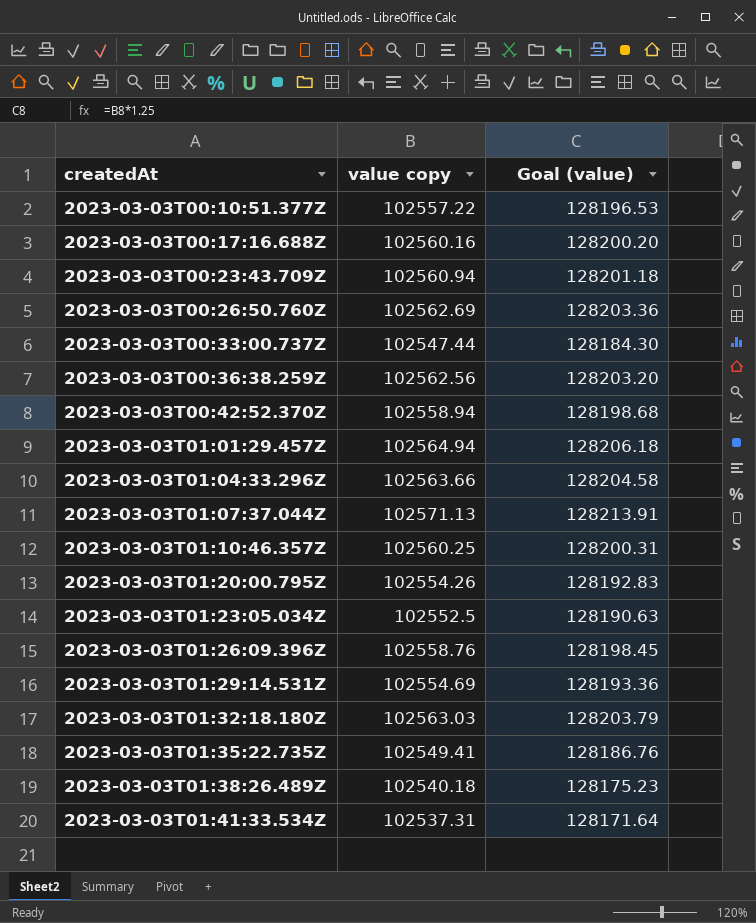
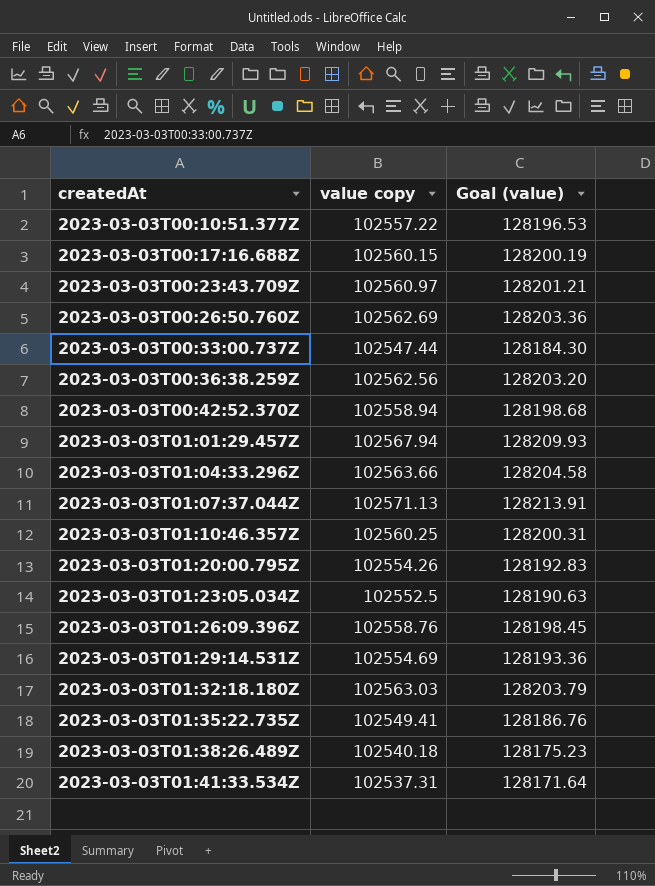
2023-03-03T00:17:16.688Z | value copy: 102560.16 -> 102560.15
2023-03-03T00:17:16.688Z | Goal (value): 128200.20 -> 128200.19
2023-03-03T00:23:43.709Z | value copy: 102560.94 -> 102560.97
2023-03-03T00:23:43.709Z | Goal (value): 128201.18 -> 128201.21
2023-03-03T01:01:29.457Z | value copy: 102564.94 -> 102567.94
2023-03-03T01:01:29.457Z | Goal (value): 128206.18 -> 128209.93

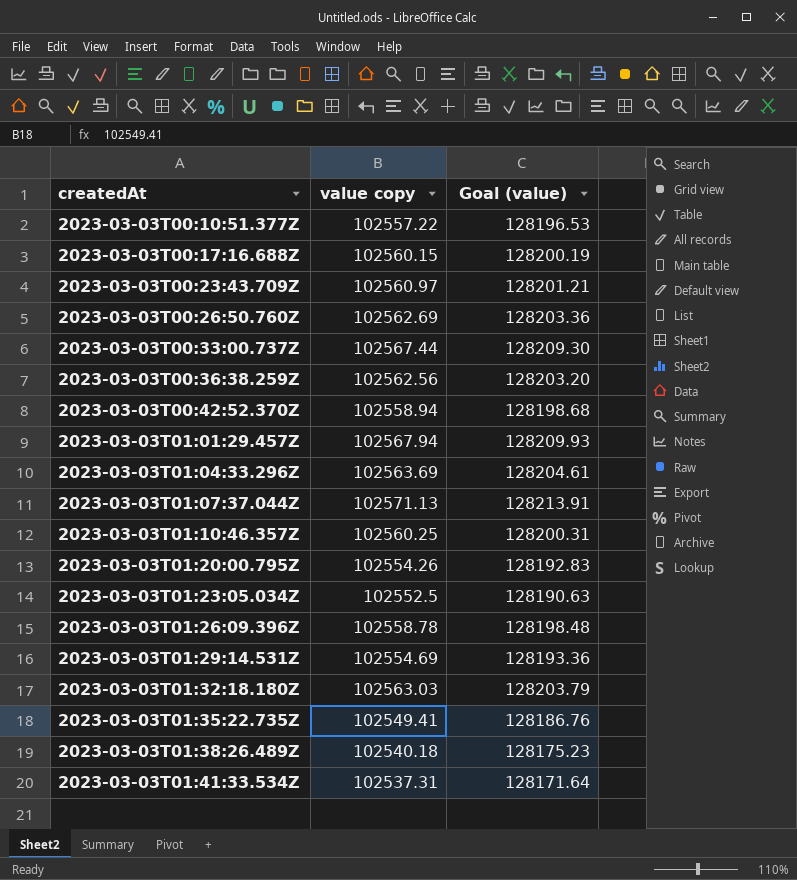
2023-03-03T00:33:00.737Z | value copy: 102547.44 -> 102567.44
2023-03-03T00:33:00.737Z | Goal (value): 128184.30 -> 128209.30
2023-03-03T01:04:33.296Z | value copy: 102563.66 -> 102563.69
2023-03-03T01:04:33.296Z | Goal (value): 128204.58 -> 128204.61
2023-03-03T01:26:09.396Z | value copy: 102558.76 -> 102558.78
2023-03-03T01:26:09.396Z | Goal (value): 128198.45 -> 128198.48

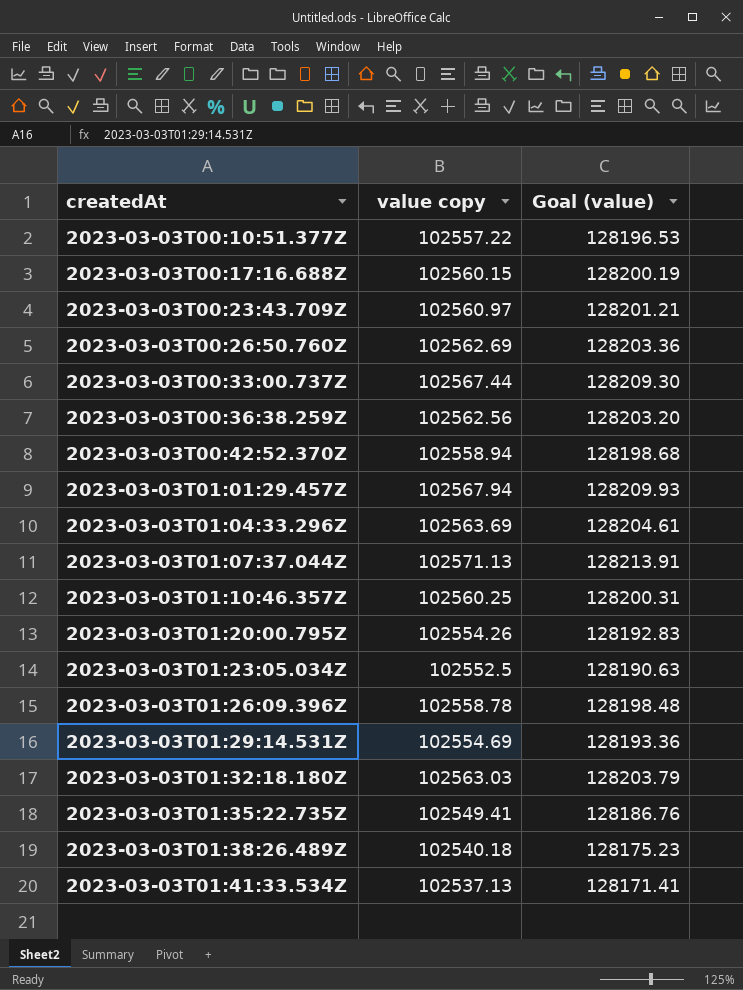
2023-03-03T01:41:33.534Z | value copy: 102537.31 -> 102537.13
2023-03-03T01:41:33.534Z | Goal (value): 128171.64 -> 128171.41

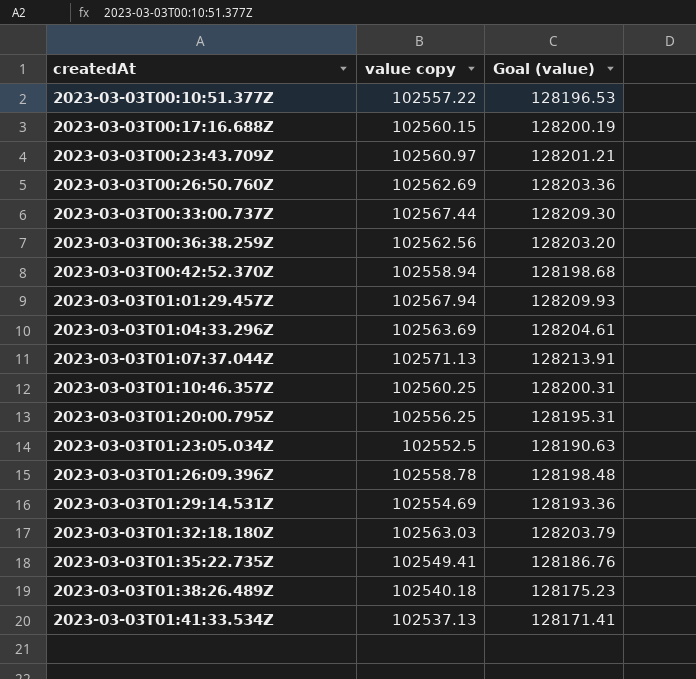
2023-03-03T01:20:00.795Z | value copy: 102554.26 -> 102556.25
2023-03-03T01:20:00.795Z | Goal (value): 128192.83 -> 128195.31

